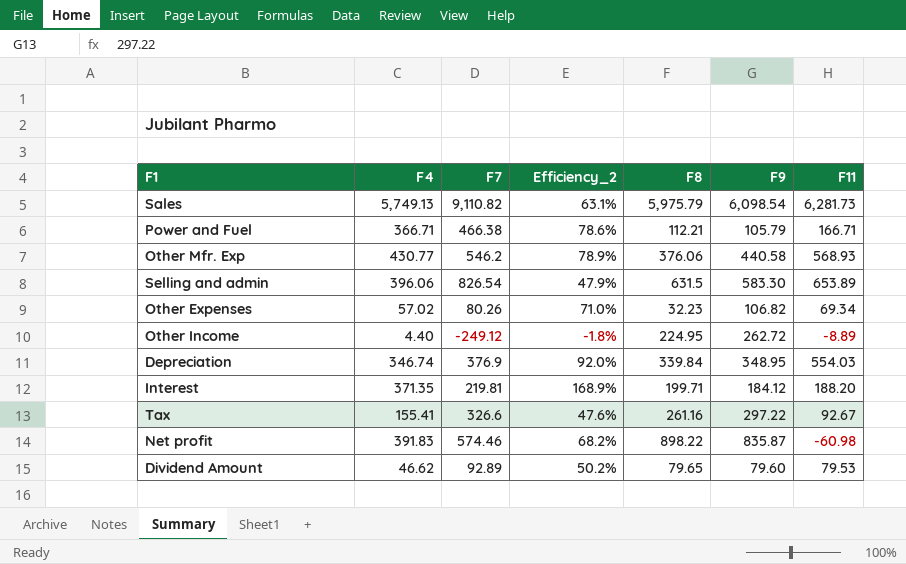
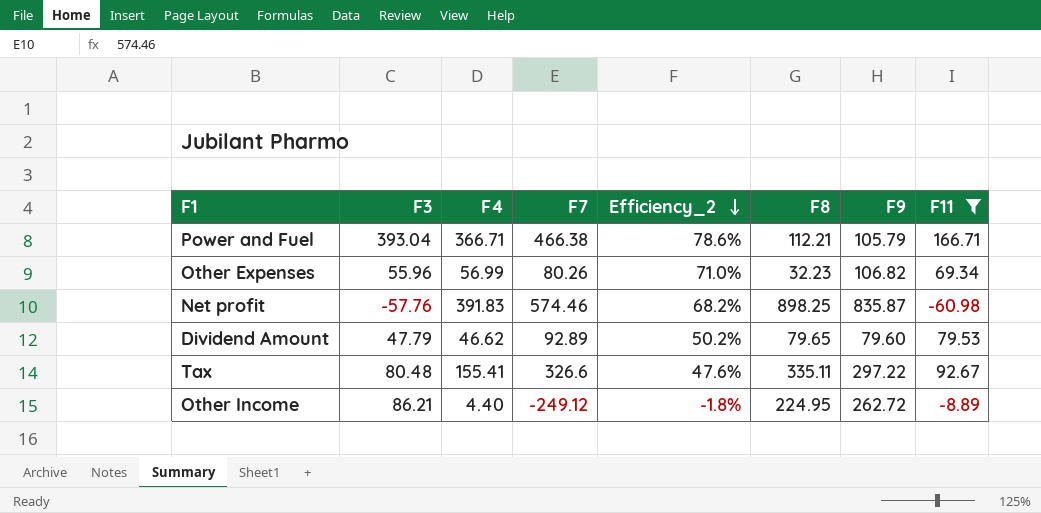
filter: none -> F11 <= 166.71
row order: none -> Efficiency_2 descending
column F3 | position: none -> 2
Other Expenses | F4: 57.02 -> 56.99
Net profit | F8: 898.22 -> 898.25
Tax | F8: 261.16 -> 335.11

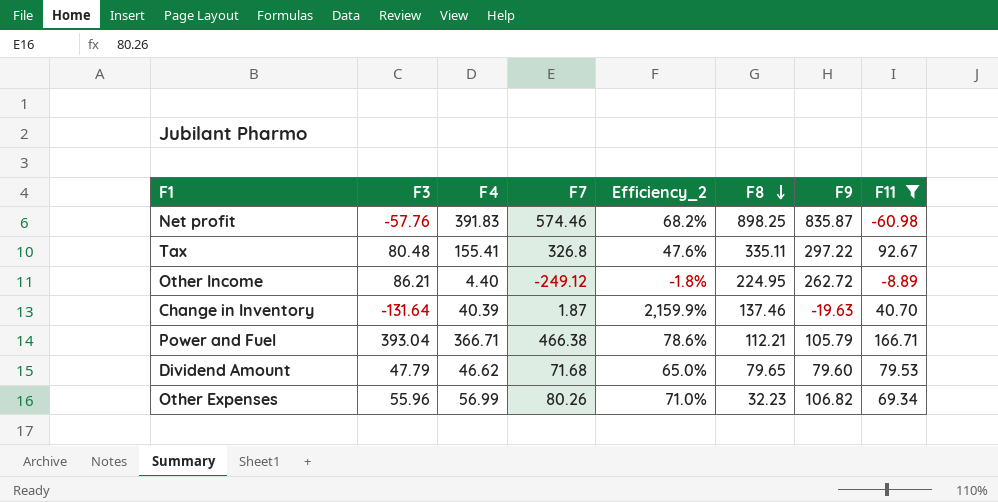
row order: Efficiency_2 descending -> F8 descending
Tax | F7: 326.6 -> 326.8
row Change in Inventory: none -> -131.64 | 40.39 | 1.87 | 2,159.9% | 137.46 | -19.63 | 40.70
Dividend Amount | F7: 92.89 -> 71.68
Dividend Amount | Efficiency_2: 50.2% -> 65.0%

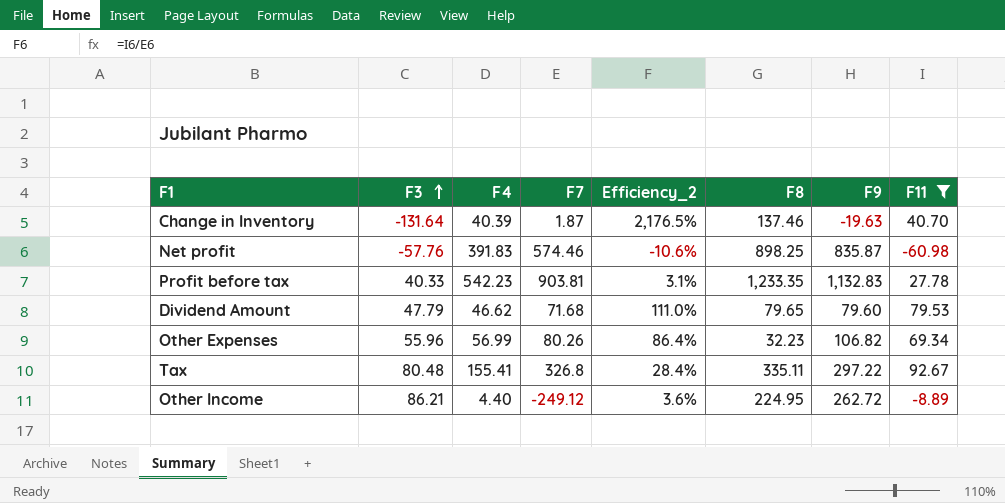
row order: F8 descending -> F3 ascending
column Efficiency_2 | formula: [F4] / [F7] -> [F11] / [F7]
row Power and Fuel: 393.04 | 366.71 | 466.38 | 78.6% | 112.21 | 105.79 | 166.71 -> none
row Profit before tax: none -> 40.33 | 542.23 | 903.81 | 3.1% | 1,233.35 | 1,132.83 | 27.78

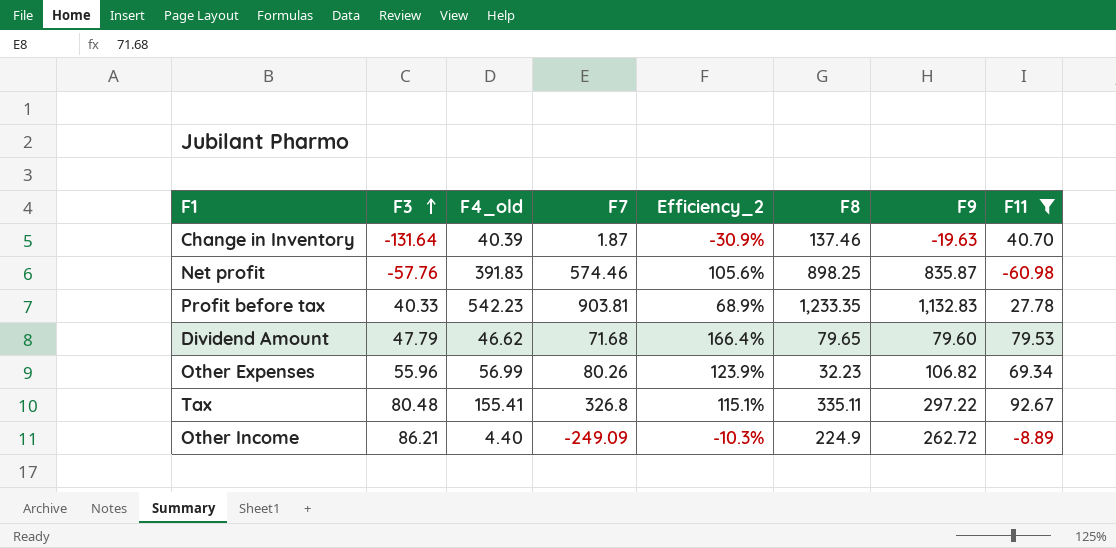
column name: F4 -> F4_old
column Efficiency_2 | formula: [F11] / [F7] -> [F11] / [F3]
Other Income | F7: -249.12 -> -249.09
Other Income | F8: 224.95 -> 224.9

